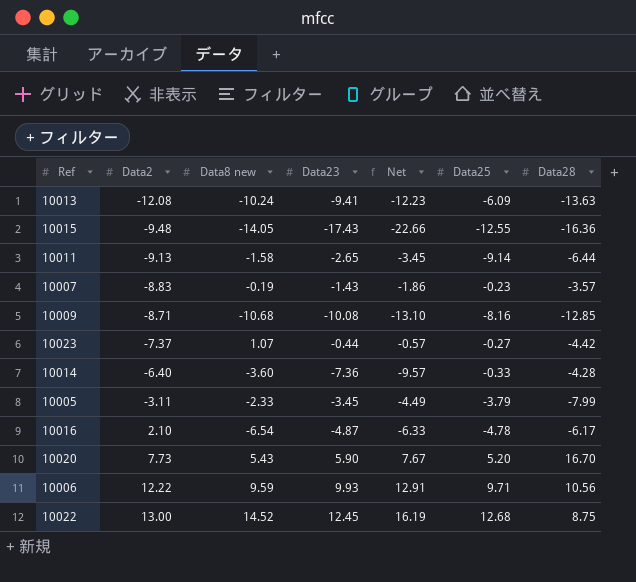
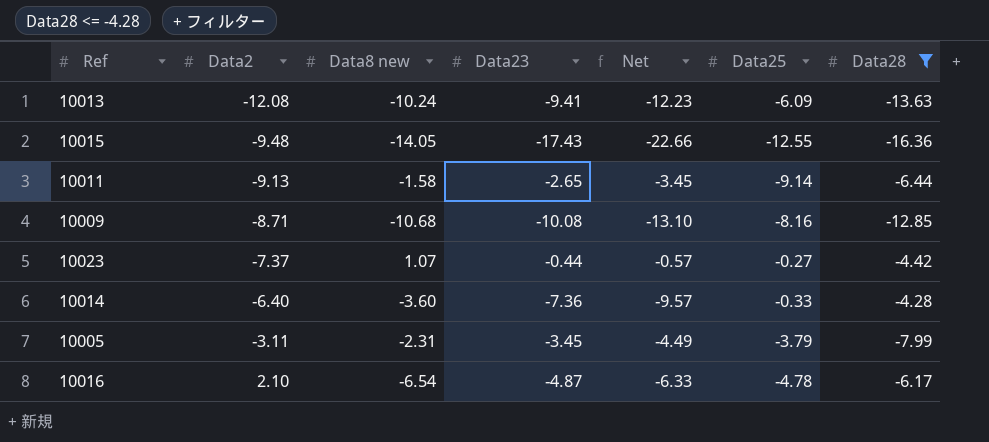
filter: none -> Data28 <= -4.28
10005 | Data8 new: -2.33 -> -2.31

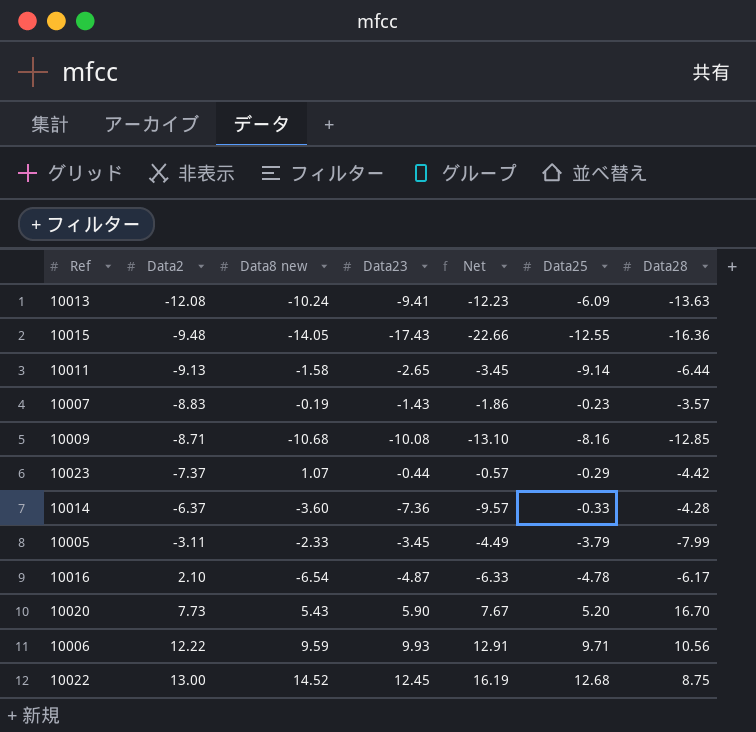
filter: Data28 <= -4.28 -> none
10023 | Data25: -0.27 -> -0.29
10014 | Data2: -6.40 -> -6.37
10005 | Data8 new: -2.31 -> -2.33

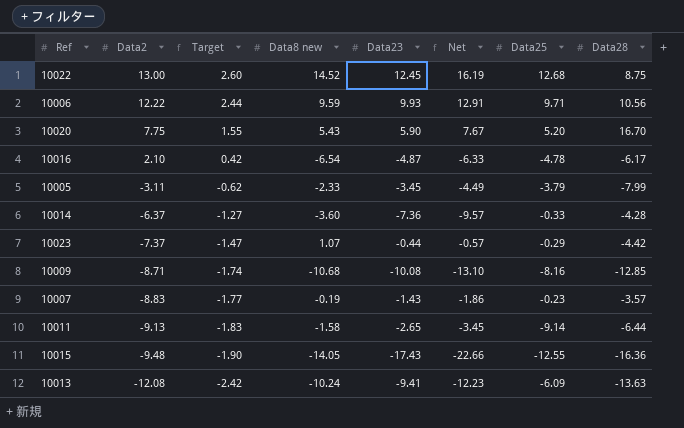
row order: Data2 ascending -> Data2 descending
column Target | formula: none -> [Data2] * 0.2
10020 | Data2: 7.73 -> 7.75

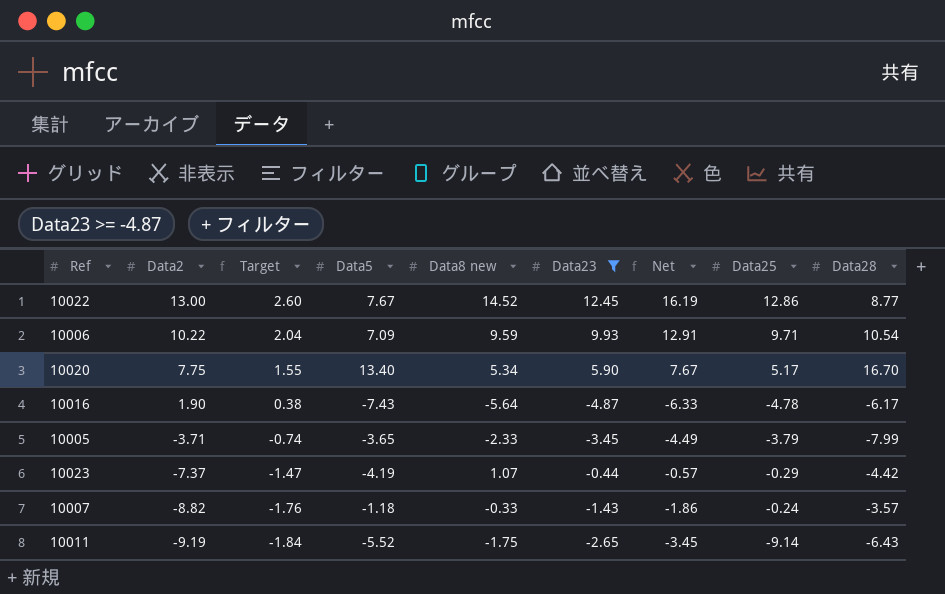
filter: none -> Data23 >= -4.87
column Data5 | position: none -> 4
10022 | Data25: 12.68 -> 12.86
10022 | Data28: 8.75 -> 8.77
10006 | Data2: 12.22 -> 10.22
10006 | Target: 2.44 -> 2.04
10006 | Data28: 10.56 -> 10.54
10020 | Data8 new: 5.43 -> 5.34
10020 | Data25: 5.20 -> 5.17
10016 | Data2: 2.10 -> 1.90
10016 | Target: 0.42 -> 0.38
10016 | Data8 new: -6.54 -> -5.64
10005 | Data2: -3.11 -> -3.71
10005 | Target: -0.62 -> -0.74
10007 | Data2: -8.83 -> -8.82
10007 | Target: -1.77 -> -1.76
10007 | Data8 new: -0.19 -> -0.33
10007 | Data25: -0.23 -> -0.24
10011 | Data2: -9.13 -> -9.19
10011 | Target: -1.83 -> -1.84
10011 | Data8 new: -1.58 -> -1.75
10011 | Data28: -6.44 -> -6.43

